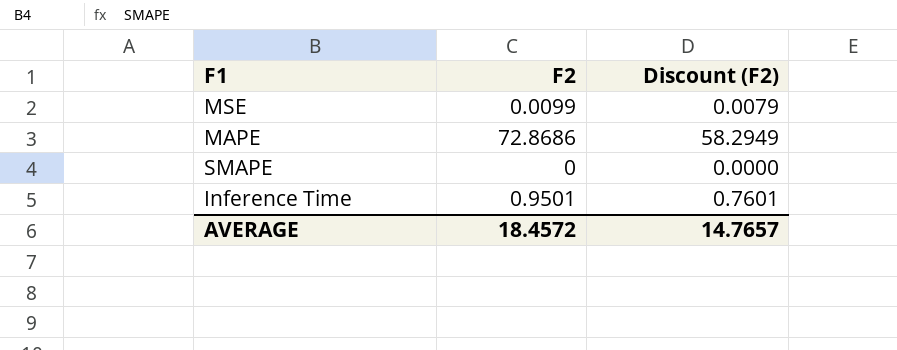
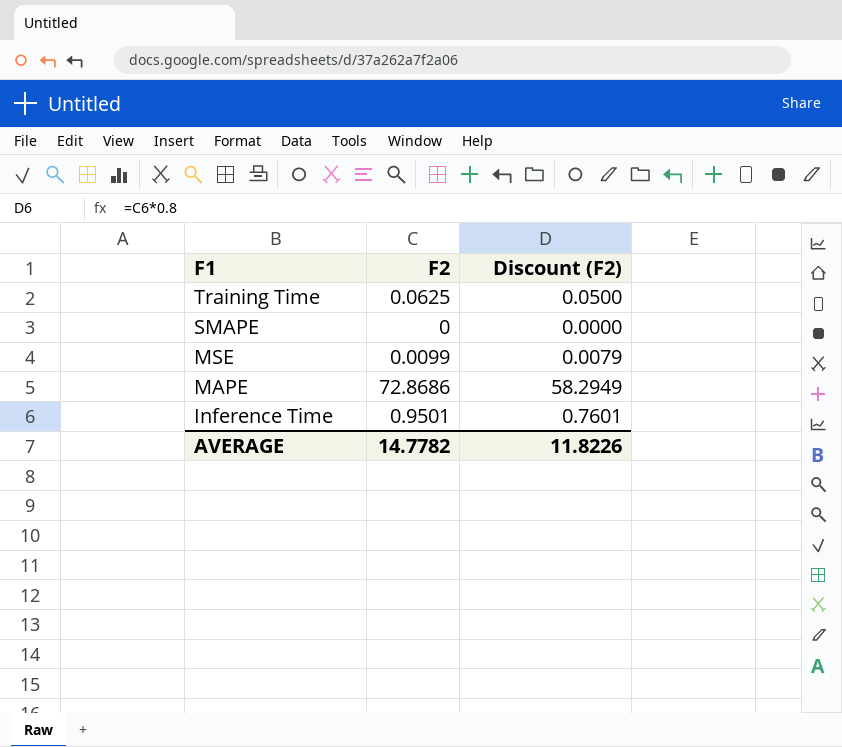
row order: none -> F1 descending
row Training Time: none -> 0.0625 | 0.0500
AVERAGE | F2: 18.4572 -> 14.7782
AVERAGE | Discount (F2): 14.7657 -> 11.8226

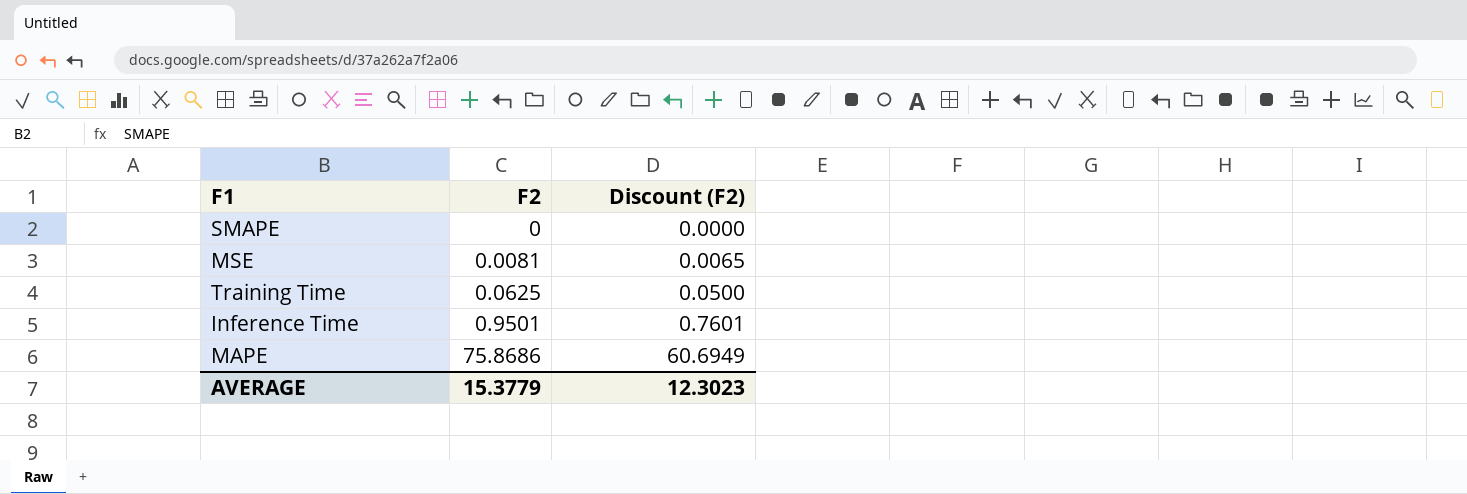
row order: F1 descending -> F2 ascending
MSE | F2: 0.0099 -> 0.0081
MSE | Discount (F2): 0.0079 -> 0.0065
MAPE | F2: 72.8686 -> 75.8686
MAPE | Discount (F2): 58.2949 -> 60.6949
AVERAGE | F2: 14.7782 -> 15.3779
AVERAGE | Discount (F2): 11.8226 -> 12.3023

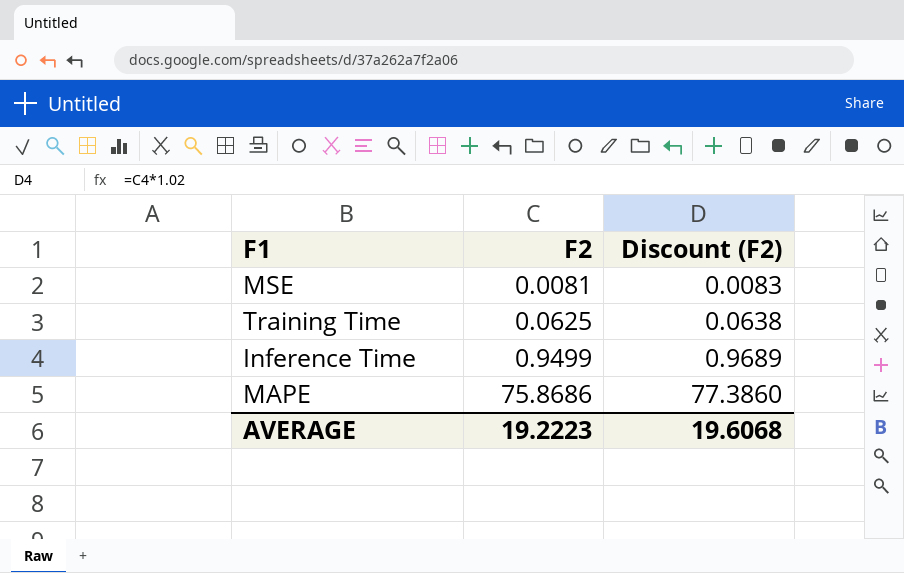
column Discount (F2) | formula: [F2] * 0.8 -> [F2] * 1.02
row SMAPE: 0 | 0.0000 -> none
Inference Time | F2: 0.9501 -> 0.9499
AVERAGE | F2: 15.3779 -> 19.2223
AVERAGE | Discount (F2): 12.3023 -> 19.6068

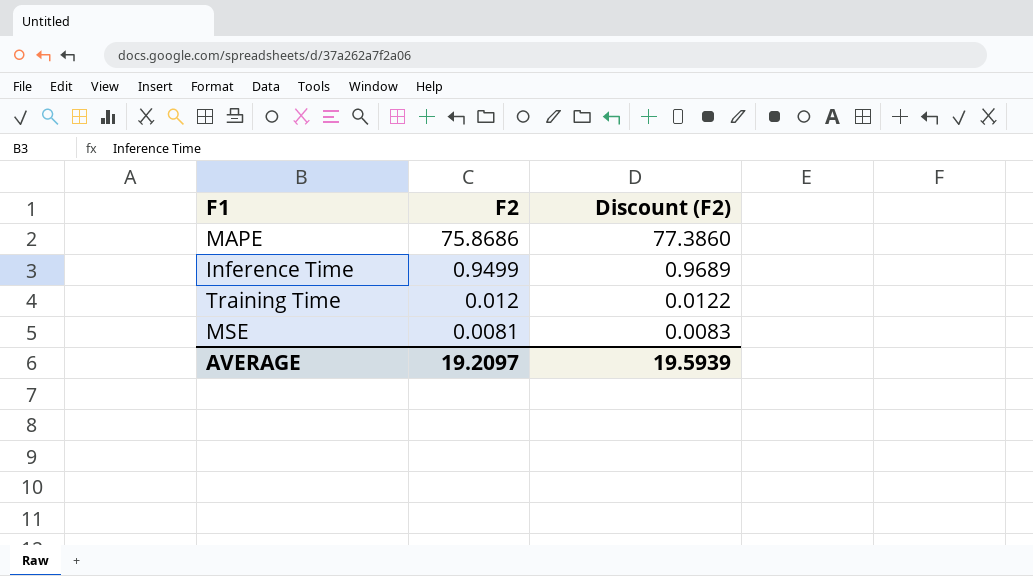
row order: F2 ascending -> F2 descending
Training Time | F2: 0.0625 -> 0.012
Training Time | Discount (F2): 0.0638 -> 0.0122
AVERAGE | F2: 19.2223 -> 19.2097
AVERAGE | Discount (F2): 19.6068 -> 19.5939

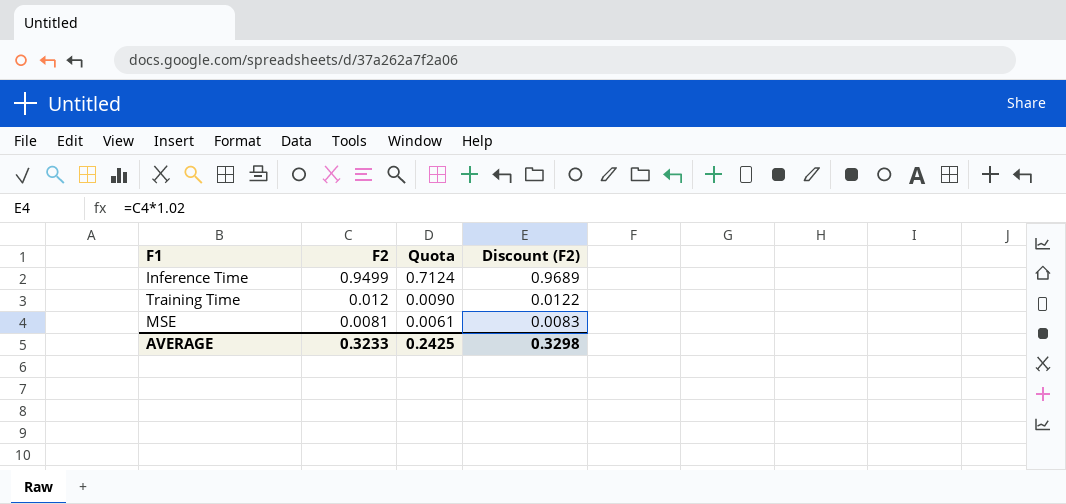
column Quota | formula: none -> [F2] * 0.75
row MAPE: 75.8686 | 77.3860 -> none
AVERAGE | F2: 19.2097 -> 0.3233
AVERAGE | Discount (F2): 19.5939 -> 0.3298

